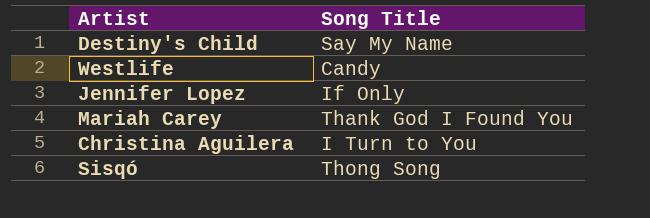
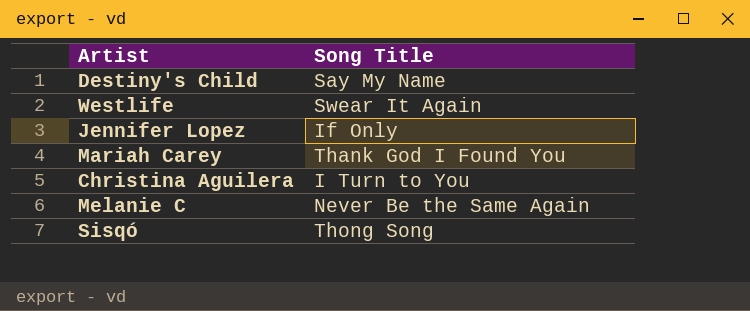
Westlife | Song Title: Candy -> Swear It Again
row Melanie C: none -> Never Be the Same Again

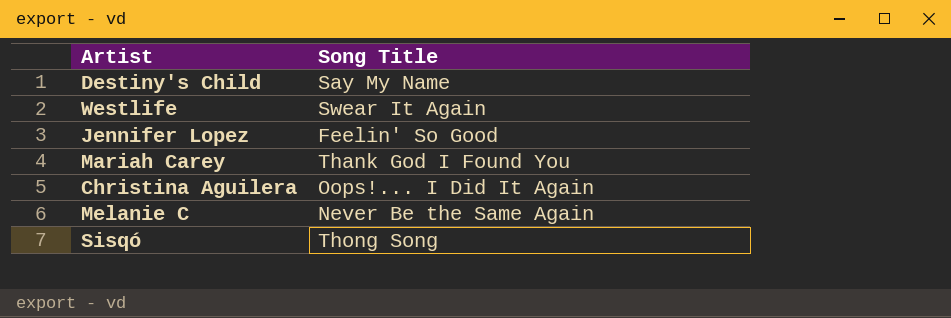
Jennifer Lopez | Song Title: If Only -> Feelin' So Good
Christina Aguilera | Song Title: I Turn to You -> Oops!... I Did It Again

